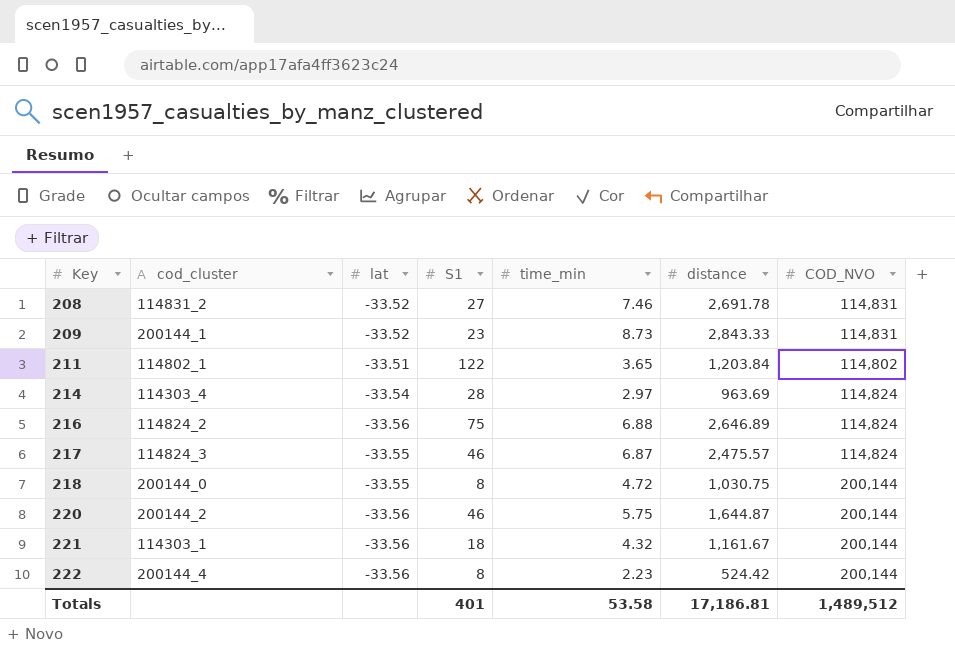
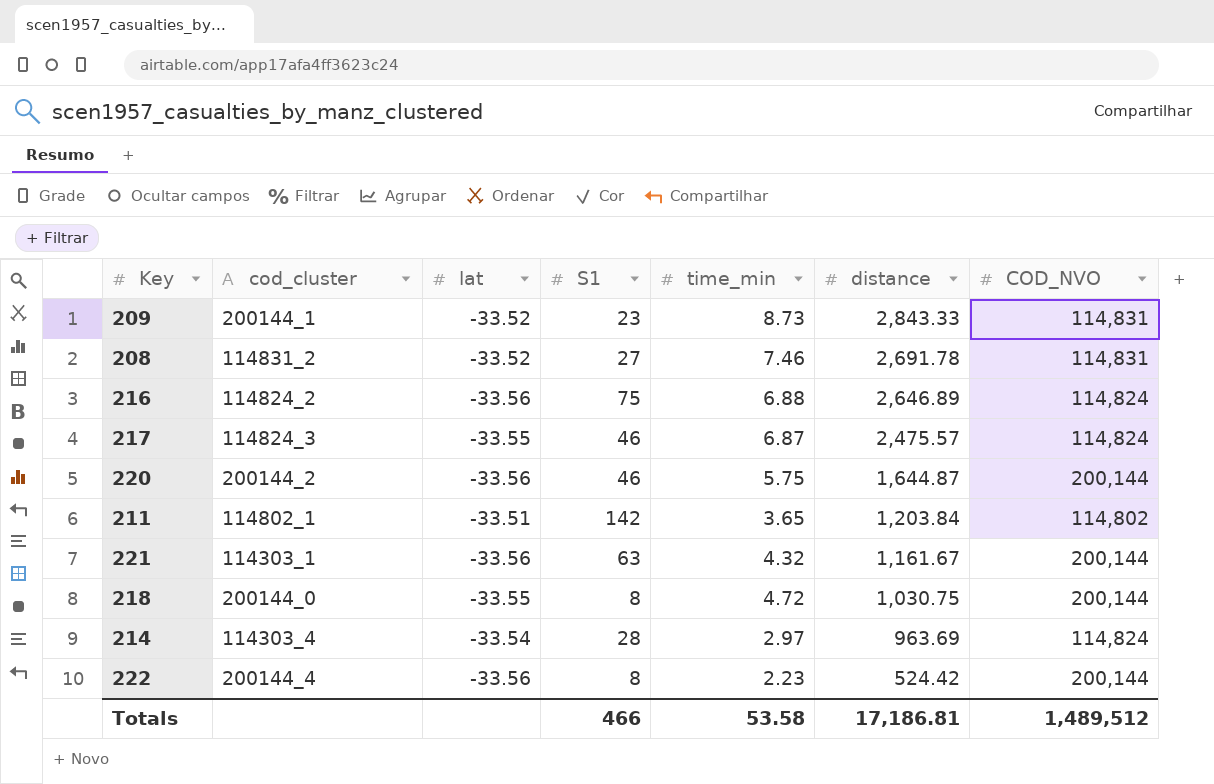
row order: Key ascending -> distance descending
211 | S1: 122 -> 142
221 | S1: 18 -> 63
Totals | S1: 401 -> 466

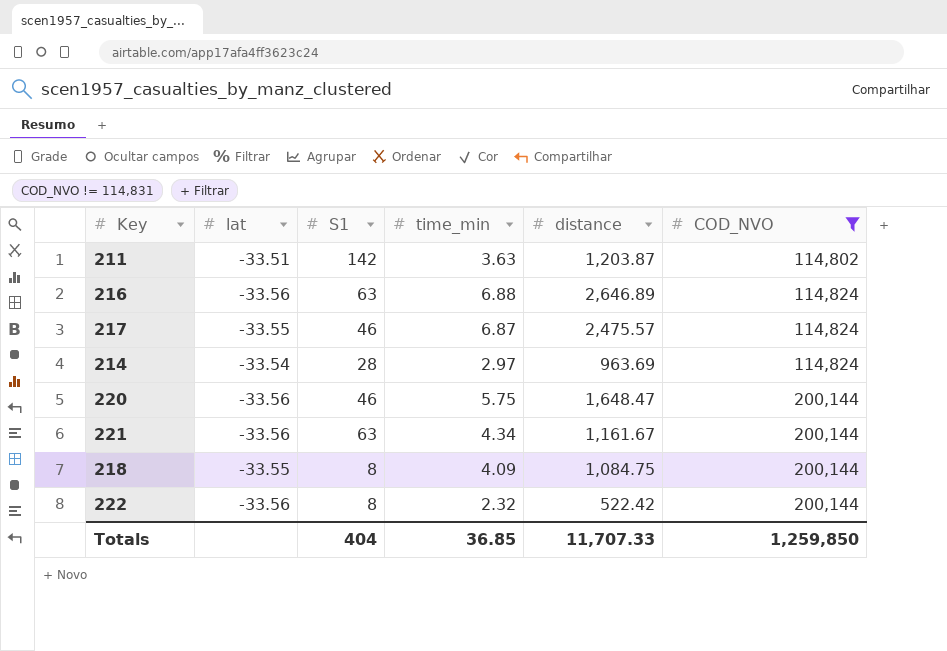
filter: none -> COD_NVO != 114,831
row order: distance descending -> COD_NVO ascending
column cod_cluster | position: 2 -> none
211 | time_min: 3.65 -> 3.63
211 | distance: 1,203.84 -> 1,203.87
216 | S1: 75 -> 63
220 | distance: 1,644.87 -> 1,648.47
221 | time_min: 4.32 -> 4.34
218 | time_min: 4.72 -> 4.09
218 | distance: 1,030.75 -> 1,084.75
222 | time_min: 2.23 -> 2.32
222 | distance: 524.42 -> 522.42
Totals | S1: 466 -> 404
Totals | time_min: 53.58 -> 36.85
Totals | distance: 17,186.81 -> 11,707.33
Totals | COD_NVO: 1,489,512 -> 1,259,850

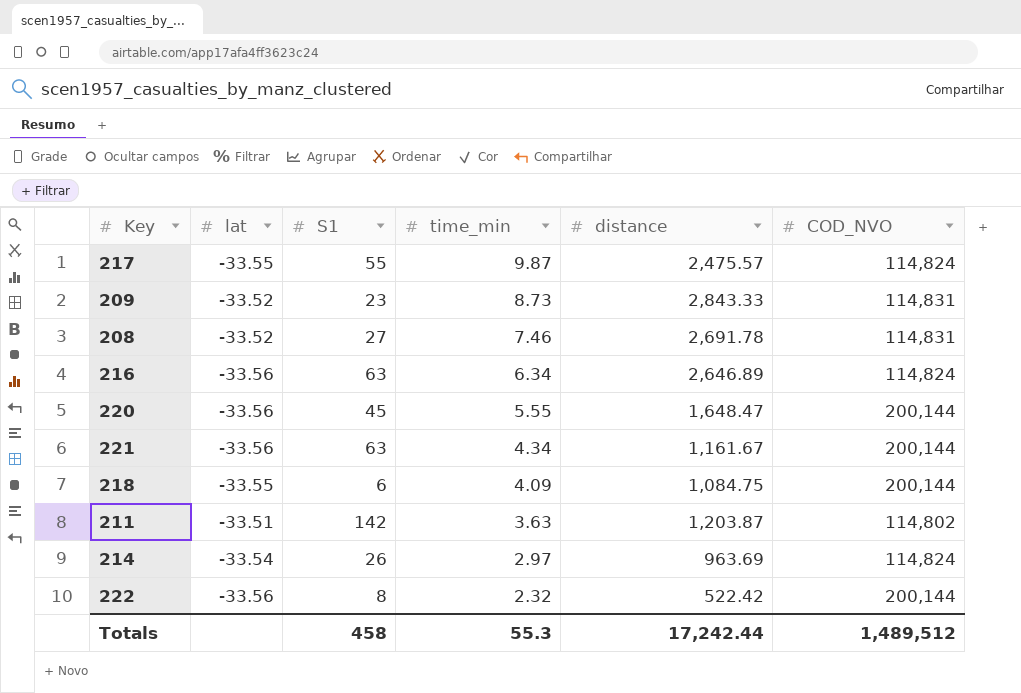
filter: COD_NVO != 114,831 -> none
row order: COD_NVO ascending -> time_min descending
217 | S1: 46 -> 55
217 | time_min: 6.87 -> 9.87
216 | time_min: 6.88 -> 6.34
220 | S1: 46 -> 45
220 | time_min: 5.75 -> 5.55
218 | S1: 8 -> 6
214 | S1: 28 -> 26
Totals | S1: 404 -> 458
Totals | time_min: 36.85 -> 55.3
Totals | distance: 11,707.33 -> 17,242.44
Totals | COD_NVO: 1,259,850 -> 1,489,512

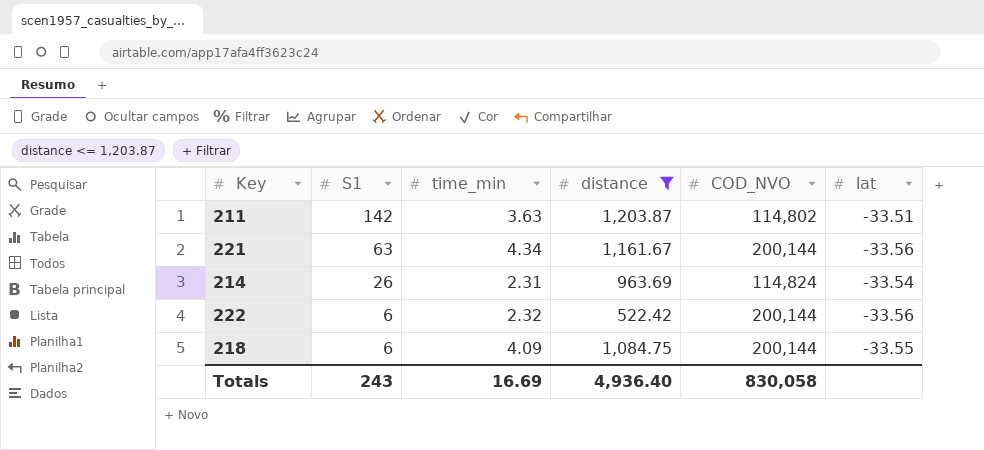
filter: none -> distance <= 1,203.87
row order: time_min descending -> S1 descending
column lat | position: 2 -> 6
214 | time_min: 2.97 -> 2.31
222 | S1: 8 -> 6
Totals | S1: 458 -> 243
Totals | time_min: 55.3 -> 16.69
Totals | distance: 17,242.44 -> 4,936.40
Totals | COD_NVO: 1,489,512 -> 830,058

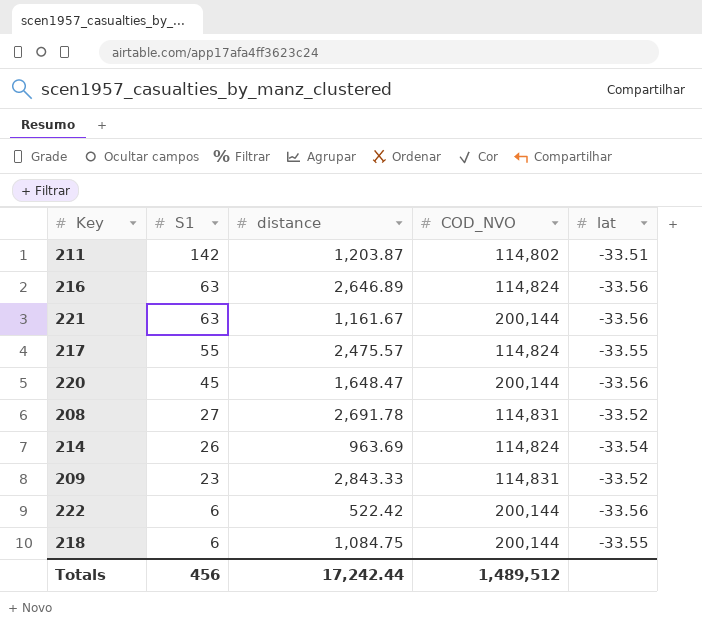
filter: distance <= 1,203.87 -> none
column time_min | position: 3 -> none
Totals | S1: 243 -> 456
Totals | distance: 4,936.40 -> 17,242.44
Totals | COD_NVO: 830,058 -> 1,489,512

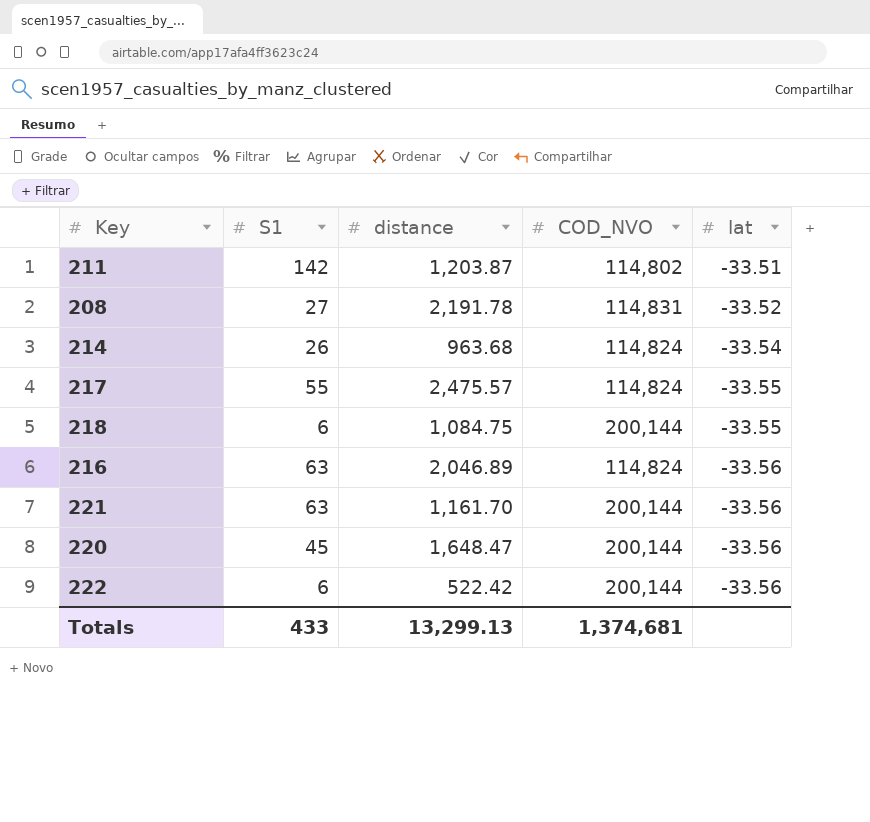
row order: S1 descending -> lat descending
row 209: 23 | 2,843.33 | 114,831 | -33.52 -> none
208 | distance: 2,691.78 -> 2,191.78
214 | distance: 963.69 -> 963.68
216 | distance: 2,646.89 -> 2,046.89
221 | distance: 1,161.67 -> 1,161.70
Totals | S1: 456 -> 433
Totals | distance: 17,242.44 -> 13,299.13
Totals | COD_NVO: 1,489,512 -> 1,374,681

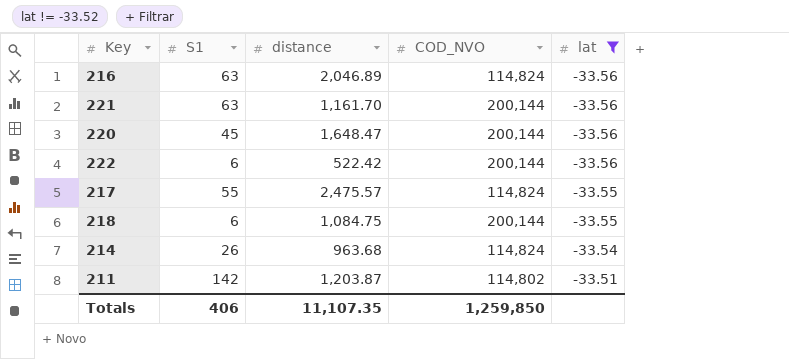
filter: none -> lat != -33.52
row order: lat descending -> lat ascending
Totals | S1: 433 -> 406
Totals | distance: 13,299.13 -> 11,107.35
Totals | COD_NVO: 1,374,681 -> 1,259,850

